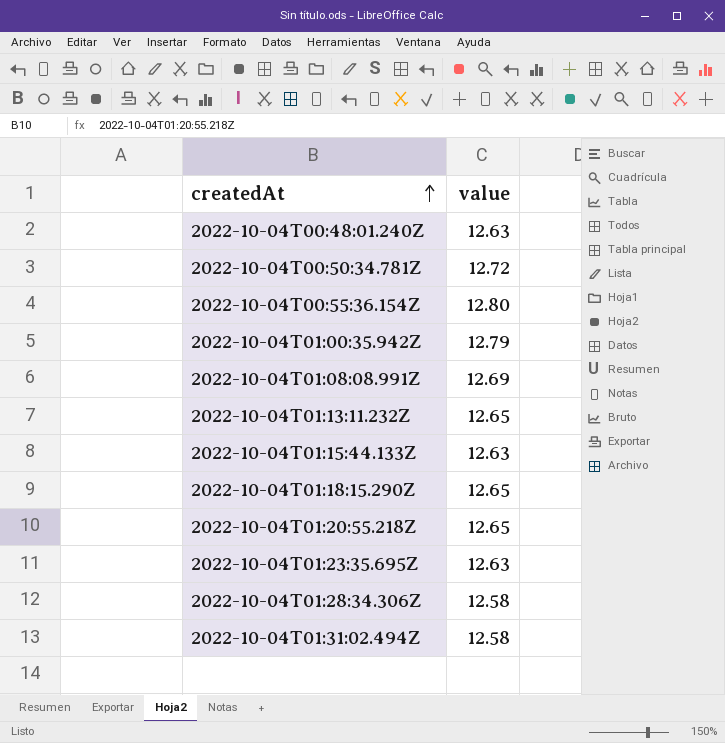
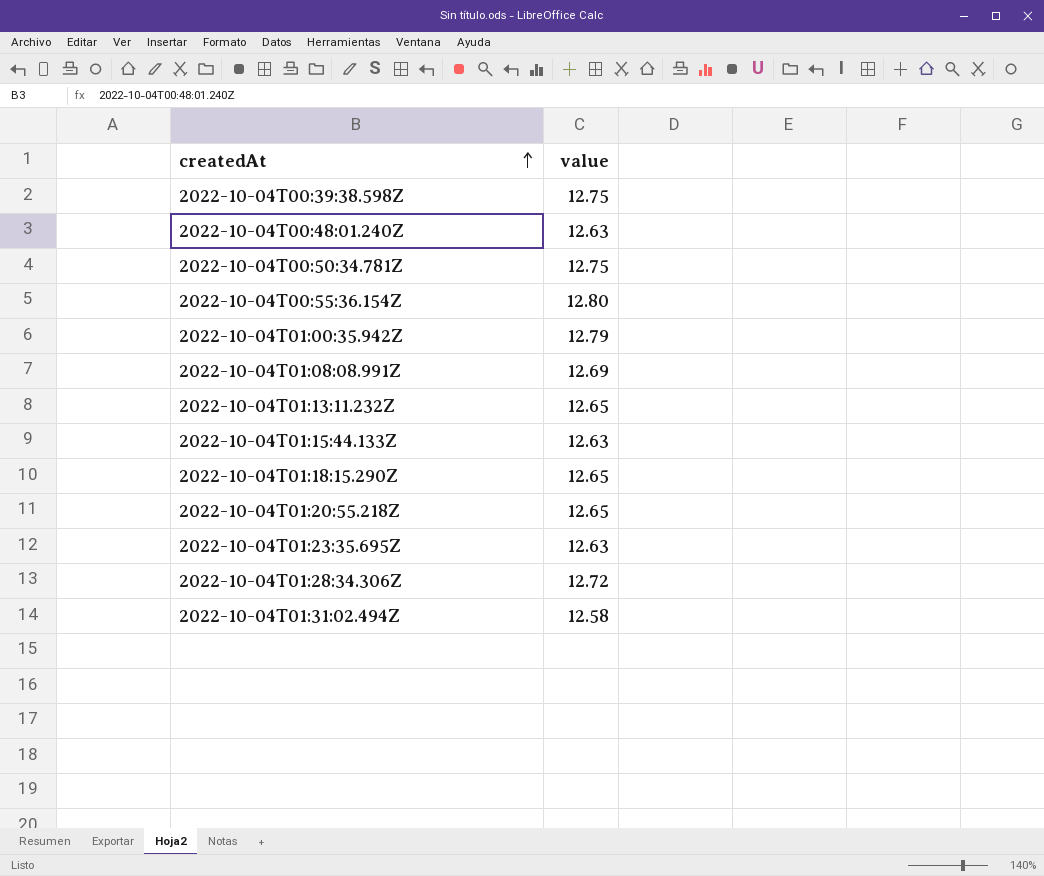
row 2022-10-04T00:39:38.598Z: none -> 12.75
2022-10-04T00:50:34.781Z | value: 12.72 -> 12.75
2022-10-04T01:28:34.306Z | value: 12.58 -> 12.72

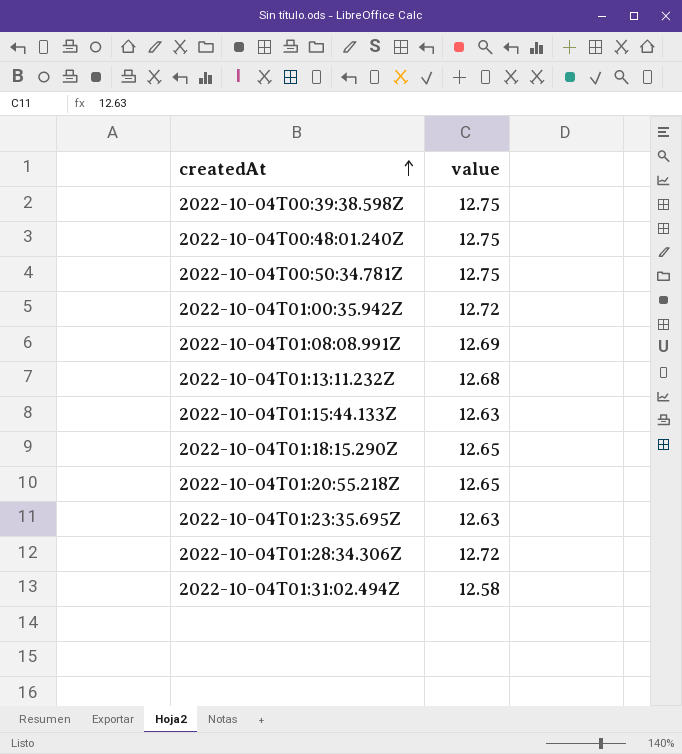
row 2022-10-04T00:55:36.154Z: 12.80 -> none
2022-10-04T00:48:01.240Z | value: 12.63 -> 12.75
2022-10-04T01:00:35.942Z | value: 12.79 -> 12.72
2022-10-04T01:13:11.232Z | value: 12.65 -> 12.68

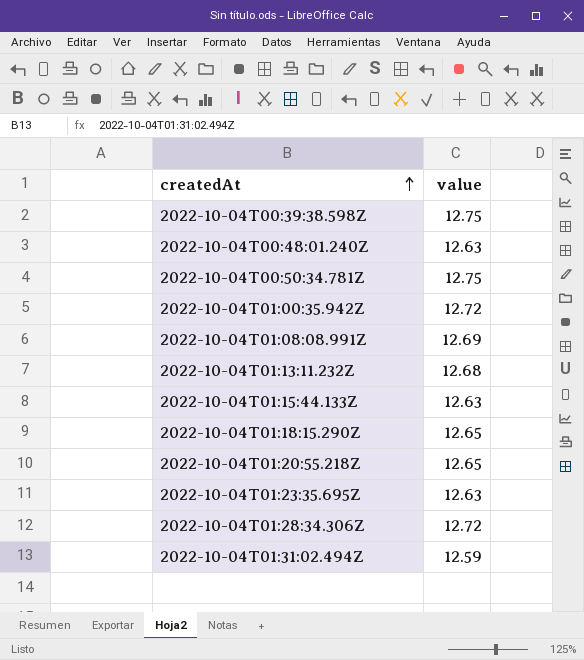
2022-10-04T00:48:01.240Z | value: 12.75 -> 12.63
2022-10-04T01:31:02.494Z | value: 12.58 -> 12.59

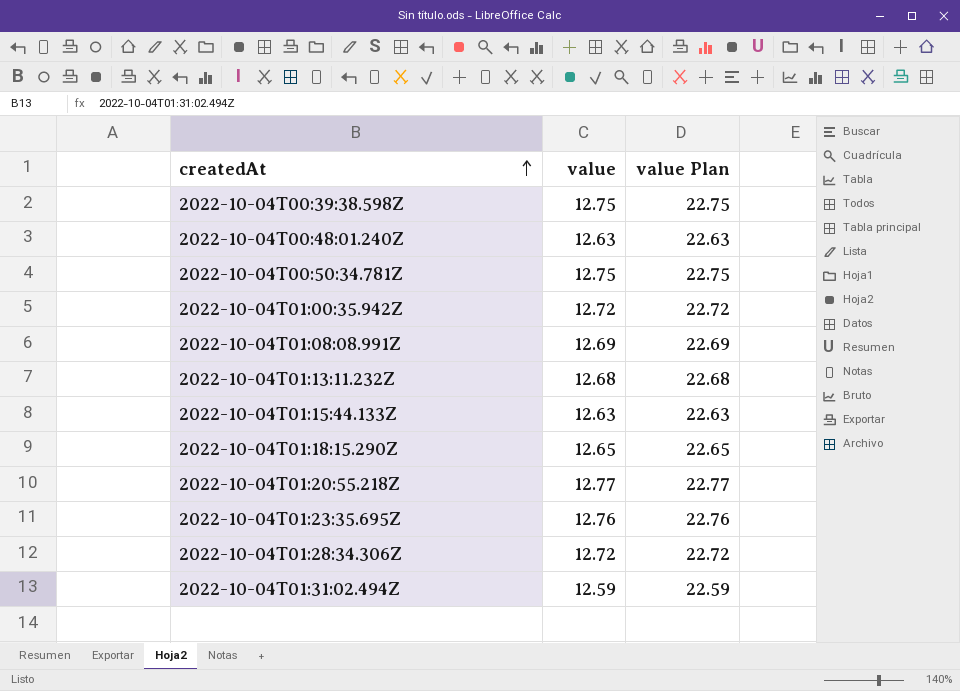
column value Plan | formula: none -> [value] + 10
2022-10-04T01:20:55.218Z | value: 12.65 -> 12.77
2022-10-04T01:23:35.695Z | value: 12.63 -> 12.76

